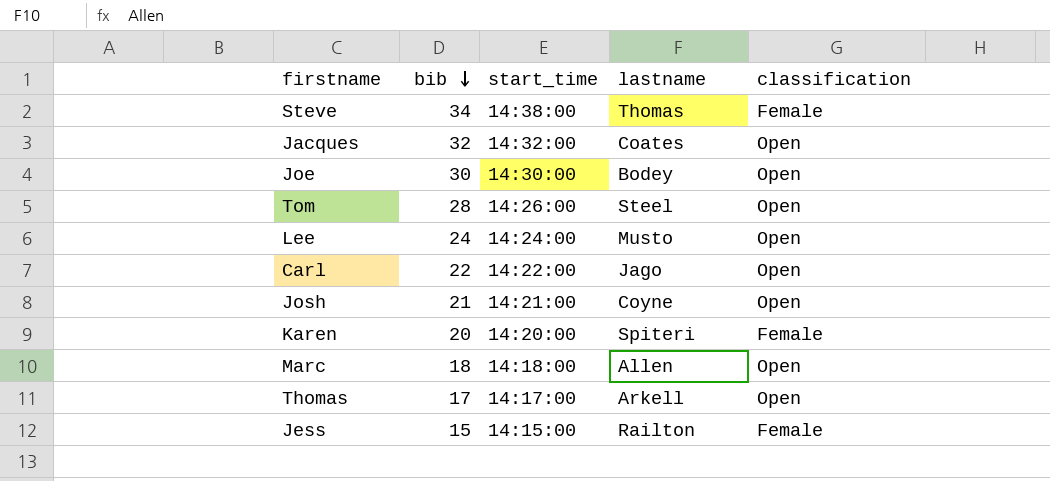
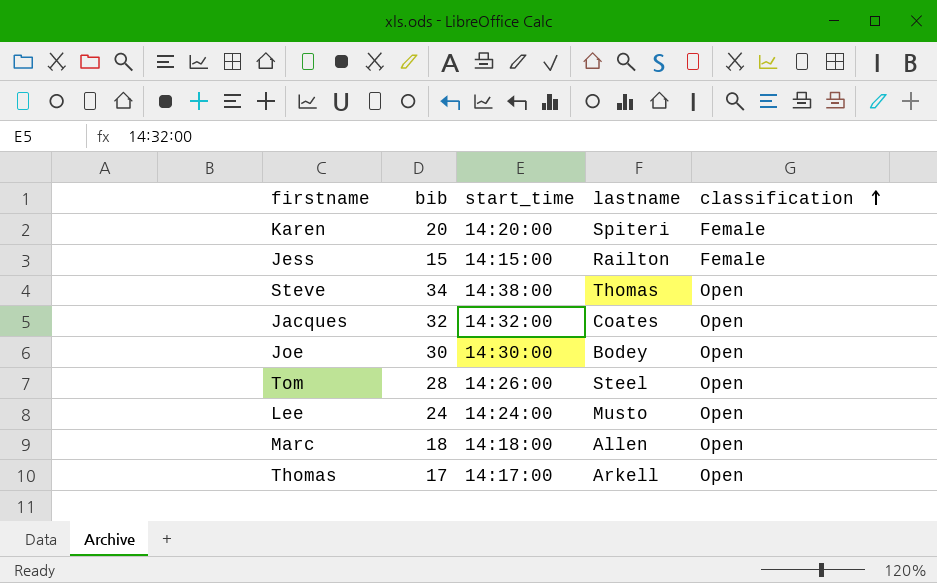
row order: bib descending -> classification ascending
row Carl: 22 | 14:22:00 | Jago | Open -> none
row Josh: 21 | 14:21:00 | Coyne | Open -> none
Steve | classification: Female -> Open

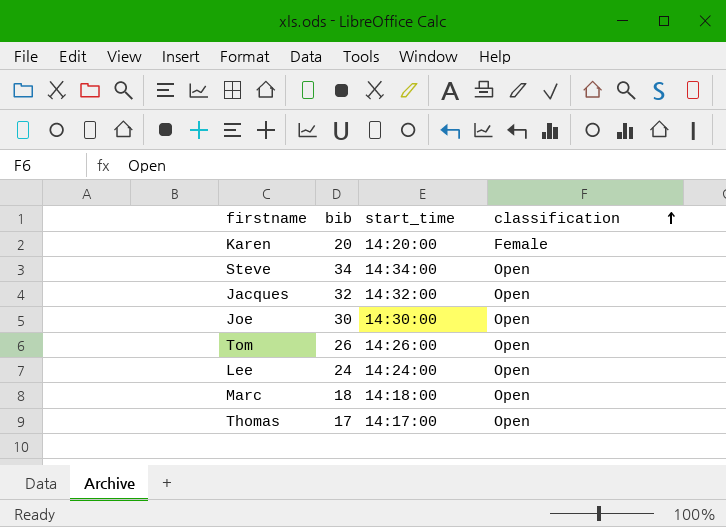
column lastname | position: 4 -> none
row Jess: 15 | 14:15:00 | Railton | Female -> none
Steve | start_time: 14:38:00 -> 14:34:00
Tom | bib: 28 -> 26

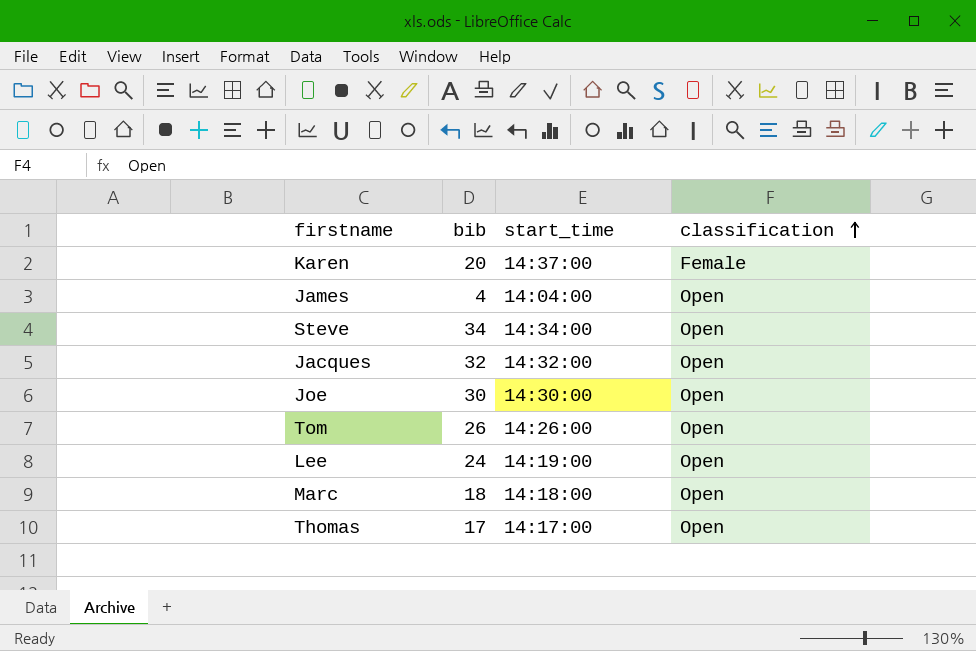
Karen | start_time: 14:20:00 -> 14:37:00
row James: none -> 4 | 14:04:00 | Open
Lee | start_time: 14:24:00 -> 14:19:00

